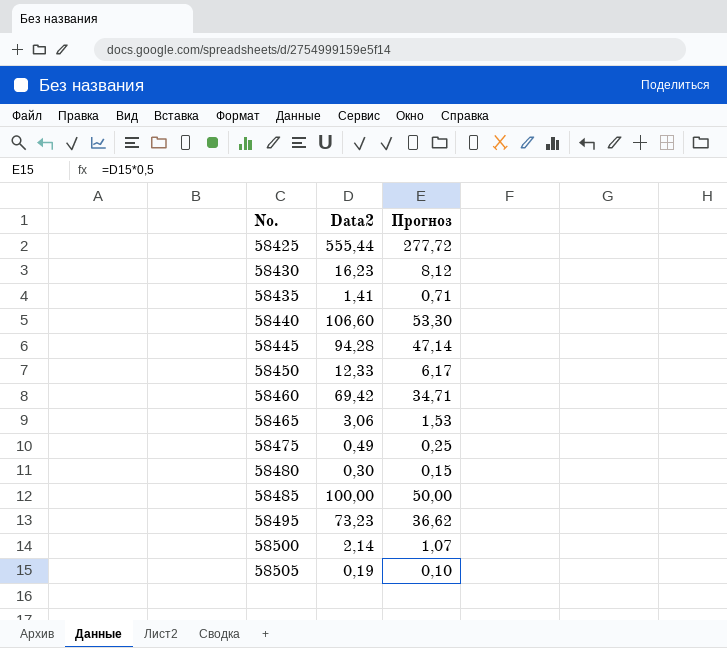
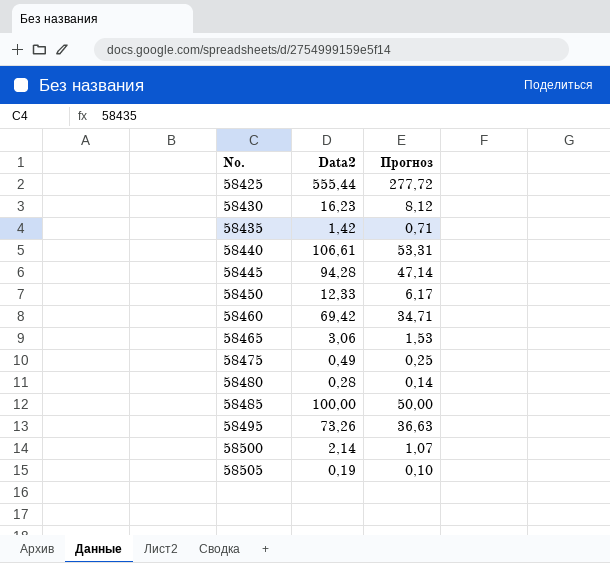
58435 | Data2: 1,41 -> 1,42
58440 | Data2: 106,60 -> 106,61
58440 | Прогноз: 53,30 -> 53,31
58480 | Data2: 0,30 -> 0,28
58480 | Прогноз: 0,15 -> 0,14
58495 | Data2: 73,23 -> 73,26
58495 | Прогноз: 36,62 -> 36,63

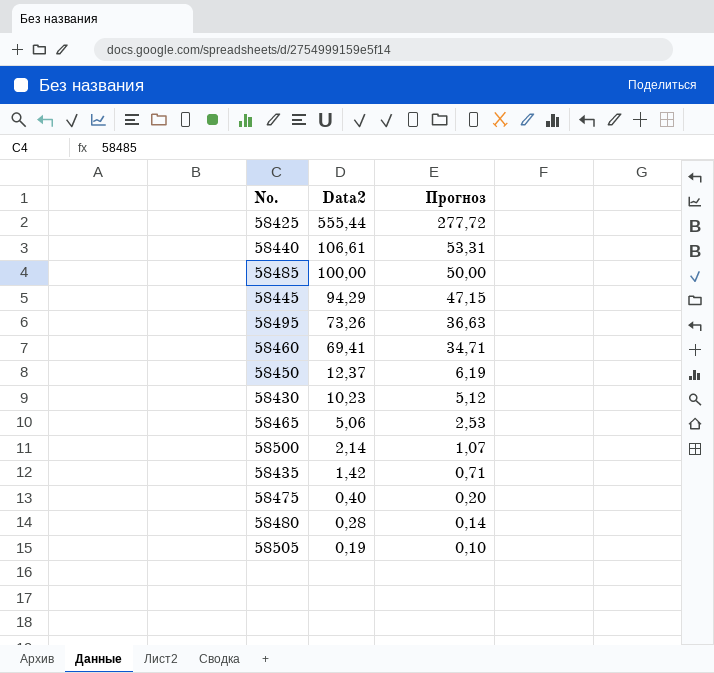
row order: No. ascending -> Data2 descending
58445 | Data2: 94,28 -> 94,29
58445 | Прогноз: 47,14 -> 47,15
58460 | Data2: 69,42 -> 69,41
58450 | Data2: 12,33 -> 12,37
58450 | Прогноз: 6,17 -> 6,19
58430 | Data2: 16,23 -> 10,23
58430 | Прогноз: 8,12 -> 5,12
58465 | Data2: 3,06 -> 5,06
58465 | Прогноз: 1,53 -> 2,53
58475 | Data2: 0,49 -> 0,40
58475 | Прогноз: 0,25 -> 0,20

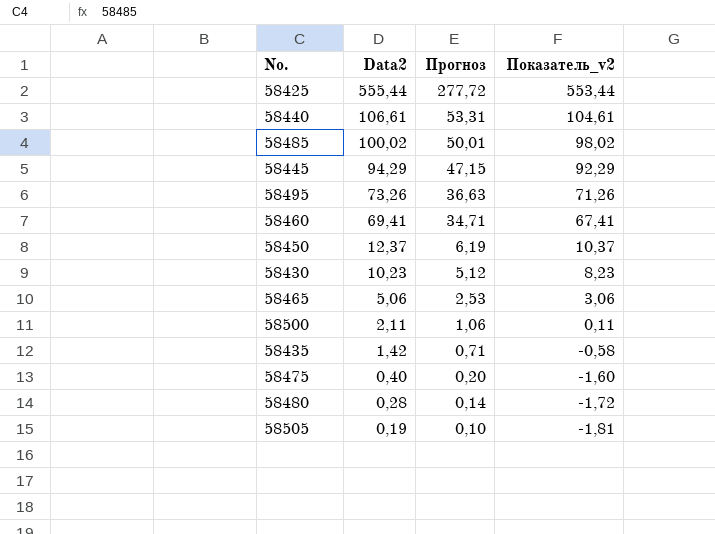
column Показатель_v2 | formula: none -> [Data2] - 2
58485 | Data2: 100,00 -> 100,02
58485 | Прогноз: 50,00 -> 50,01
58500 | Data2: 2,14 -> 2,11
58500 | Прогноз: 1,07 -> 1,06

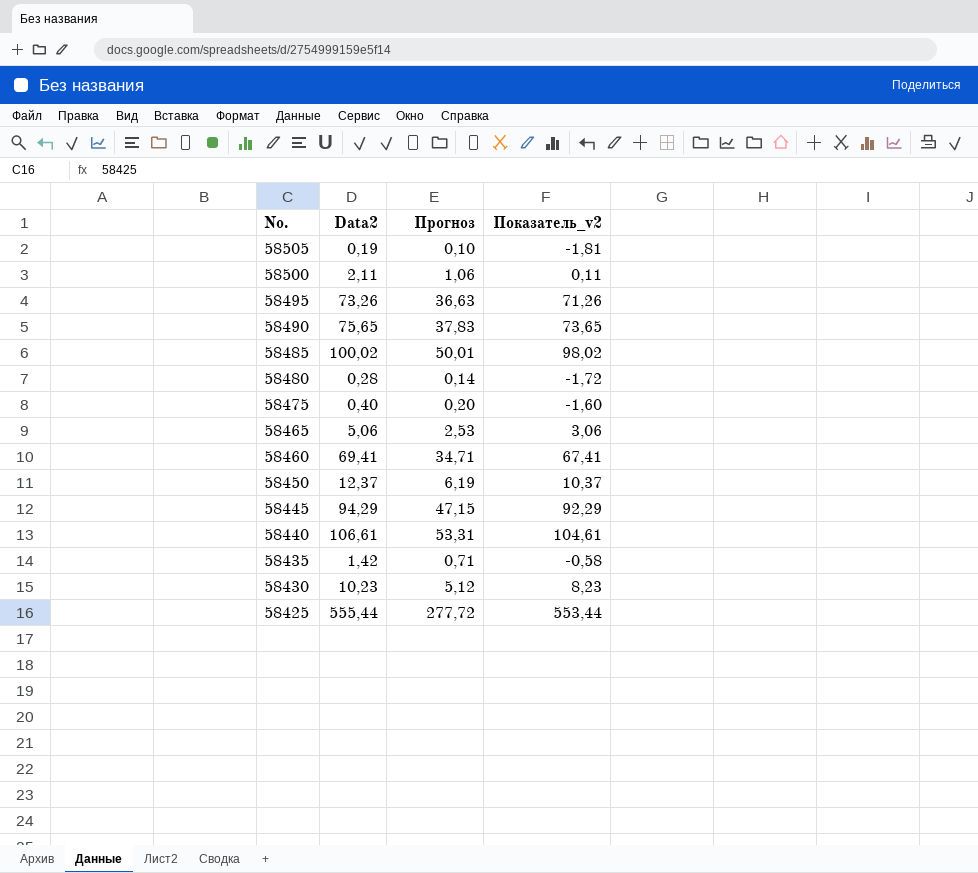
row order: Data2 descending -> No. descending
row 58490: none -> 75,65 | 37,83 | 73,65

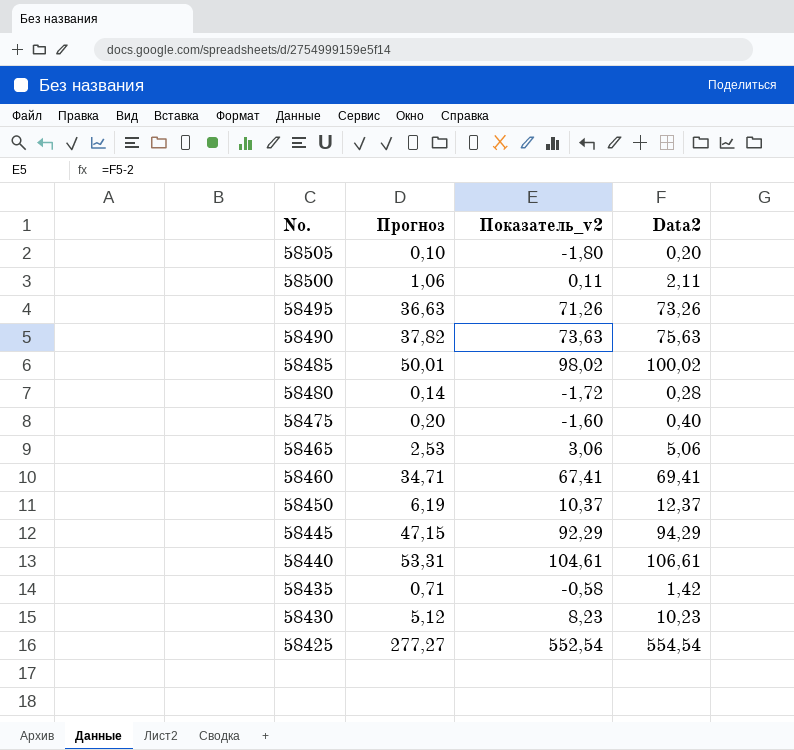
column Data2 | position: 2 -> 4
58505 | Показатель_v2: -1,81 -> -1,80
58505 | Data2: 0,19 -> 0,20
58490 | Прогноз: 37,83 -> 37,82
58490 | Показатель_v2: 73,65 -> 73,63
58490 | Data2: 75,65 -> 75,63
58425 | Прогноз: 277,72 -> 277,27
58425 | Показатель_v2: 553,44 -> 552,54
58425 | Data2: 555,44 -> 554,54

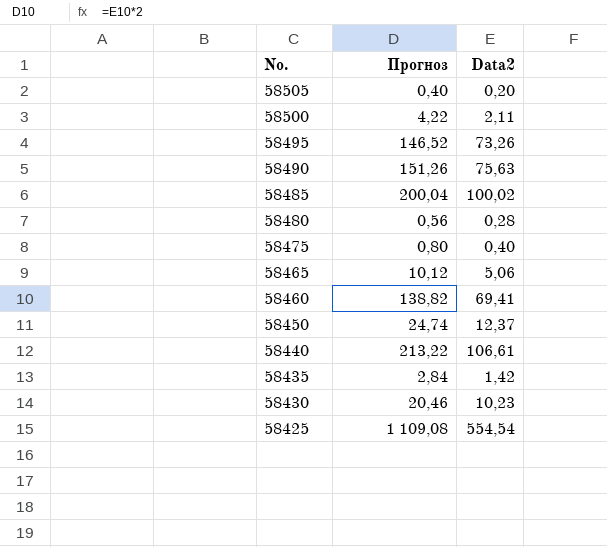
column Показатель_v2 | formula: [Data2] - 2 -> none
column Прогноз | formula: [Data2] * 0,5 -> [Data2] * 2
row 58445: 47,15 | 92,29 | 94,29 -> none

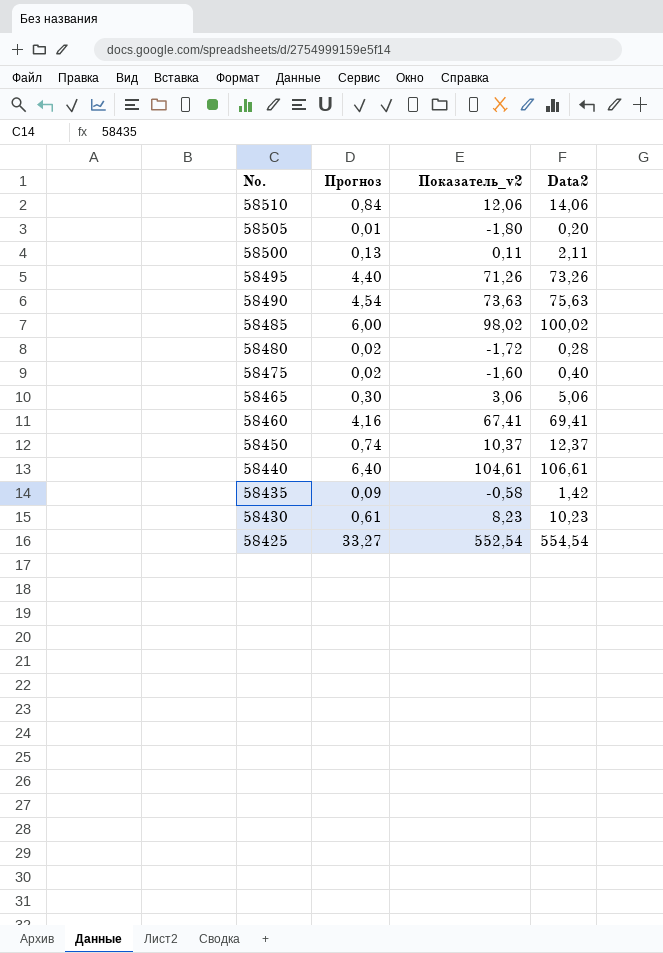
column Прогноз | formula: [Data2] * 2 -> [Data2] * 0,06
column Показатель_v2 | formula: none -> [Data2] - 2
row 58510: none -> 0,84 | 12,06 | 14,06

